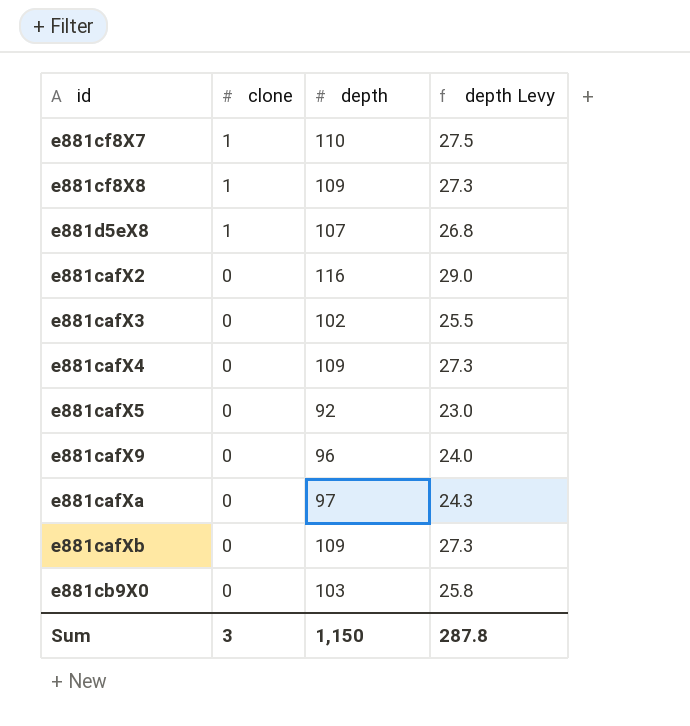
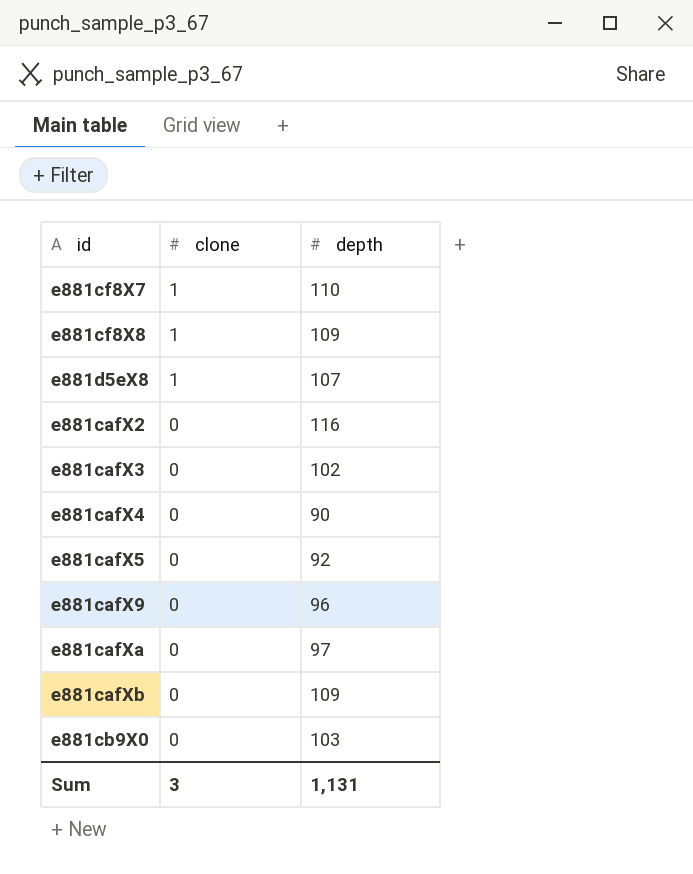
column depth Levy | formula: [depth] * 0.25 -> none
e881cafX4 | depth: 109 -> 90
Sum | depth: 1,150 -> 1,131

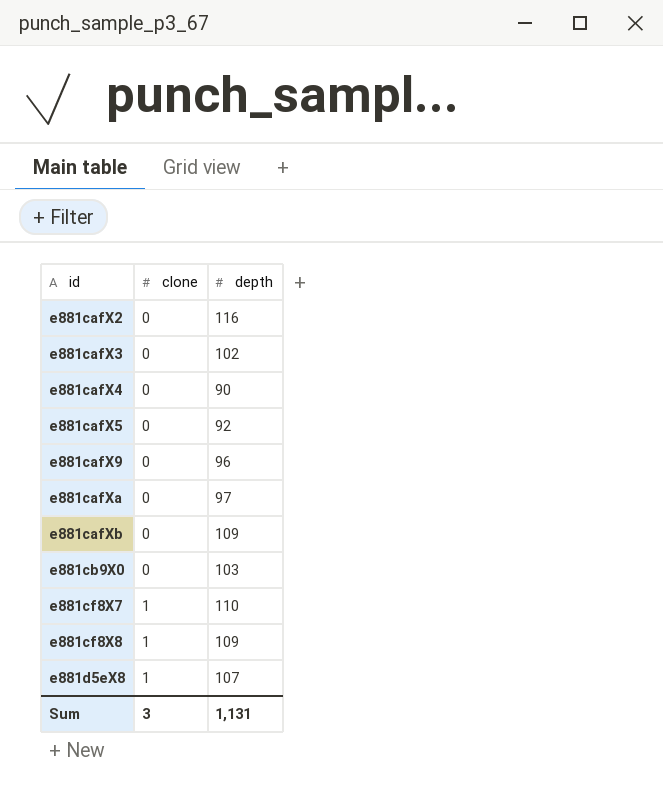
row order: clone descending -> id ascending

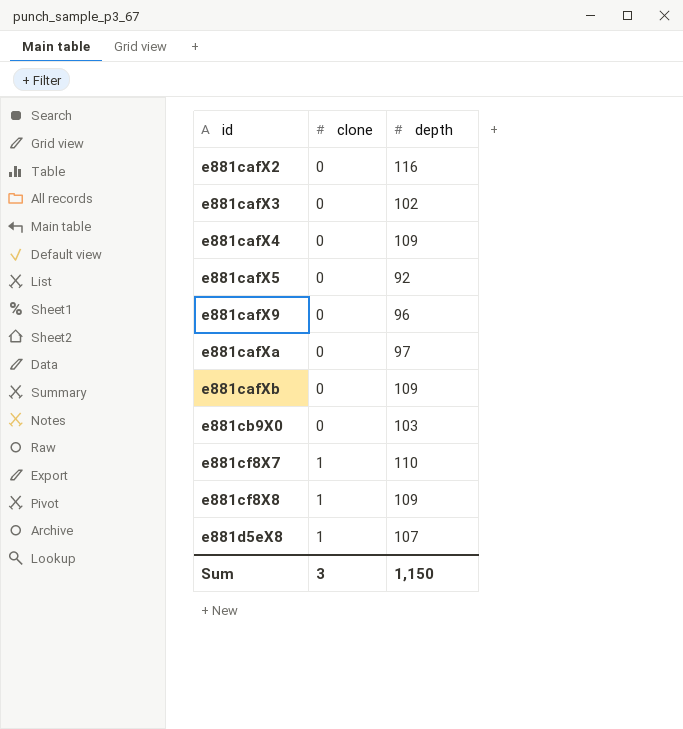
e881cafX4 | depth: 90 -> 109
Sum | depth: 1,131 -> 1,150

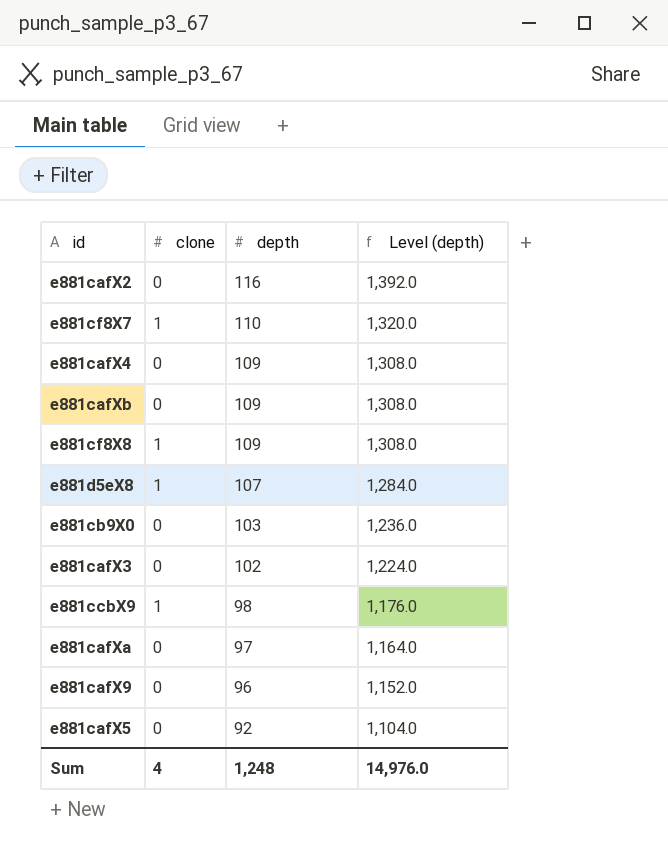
row order: id ascending -> depth descending
column Level (depth) | formula: none -> [depth] * 12
row e881ccbX9: none -> 1 | 98 | 1,176.0
Sum | clone: 3 -> 4
Sum | depth: 1,150 -> 1,248

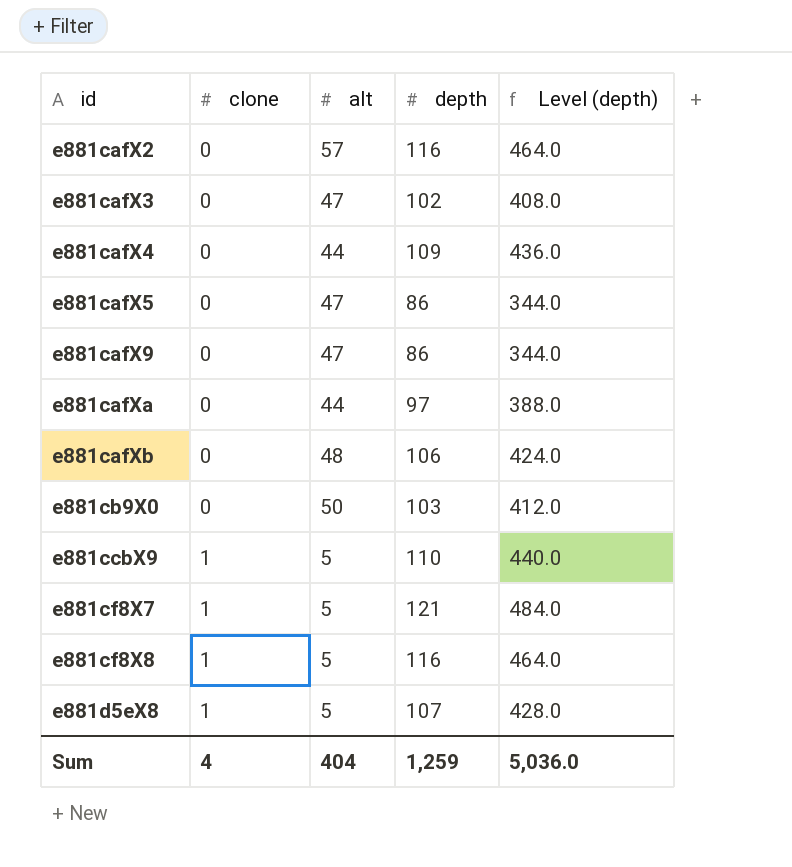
row order: depth descending -> id ascending
column alt | position: none -> 3
column Level (depth) | formula: [depth] * 12 -> [depth] * 4
e881cafX5 | depth: 92 -> 86
e881cafX9 | depth: 96 -> 86
e881cafXb | depth: 109 -> 106
e881ccbX9 | depth: 98 -> 110
e881cf8X7 | depth: 110 -> 121
e881cf8X8 | depth: 109 -> 116
Sum | depth: 1,248 -> 1,259
Sum | Level (depth): 14,976.0 -> 5,036.0

